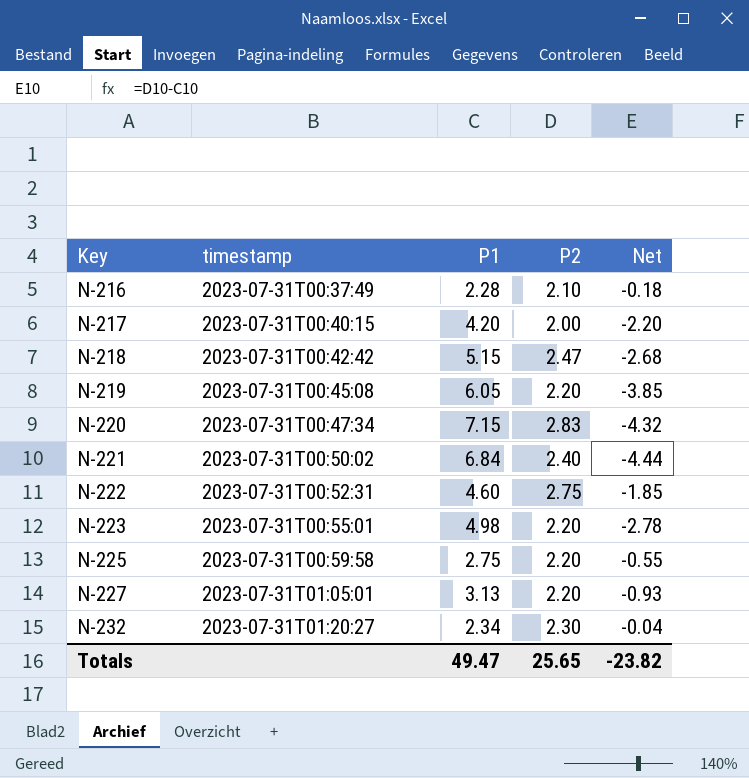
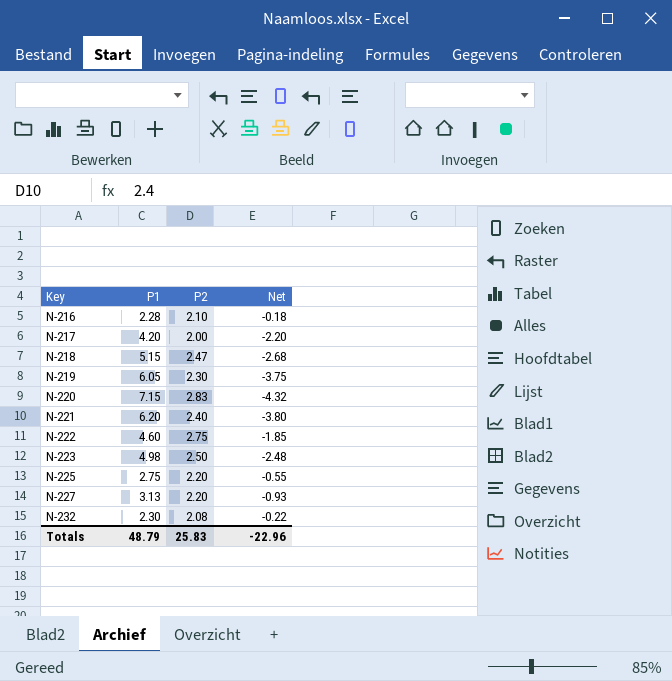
column timestamp | position: 2 -> none
N-219 | P2: 2.20 -> 2.30
N-219 | Net: -3.85 -> -3.75
N-221 | P1: 6.84 -> 6.20
N-221 | Net: -4.44 -> -3.80
N-223 | P2: 2.20 -> 2.50
N-223 | Net: -2.78 -> -2.48
N-232 | P1: 2.34 -> 2.30
N-232 | P2: 2.30 -> 2.08
N-232 | Net: -0.04 -> -0.22
Totals | P1: 49.47 -> 48.79
Totals | P2: 25.65 -> 25.83
Totals | Net: -23.82 -> -22.96

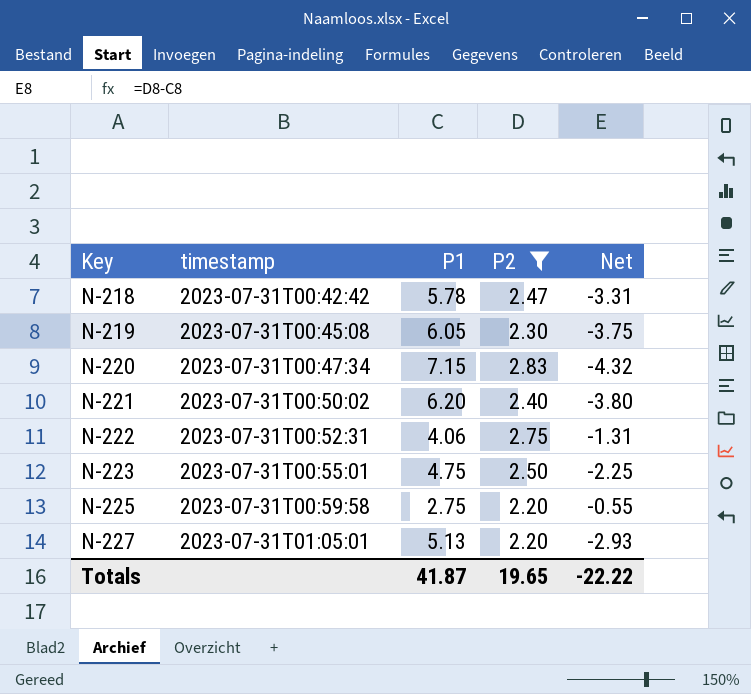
filter: none -> P2 >= 2.20
column timestamp | position: none -> 2
N-218 | P1: 5.15 -> 5.78
N-218 | Net: -2.68 -> -3.31
N-222 | P1: 4.60 -> 4.06
N-222 | Net: -1.85 -> -1.31
N-223 | P1: 4.98 -> 4.75
N-223 | Net: -2.48 -> -2.25
N-227 | P1: 3.13 -> 5.13
N-227 | Net: -0.93 -> -2.93
Totals | P1: 48.79 -> 41.87
Totals | P2: 25.83 -> 19.65
Totals | Net: -22.96 -> -22.22

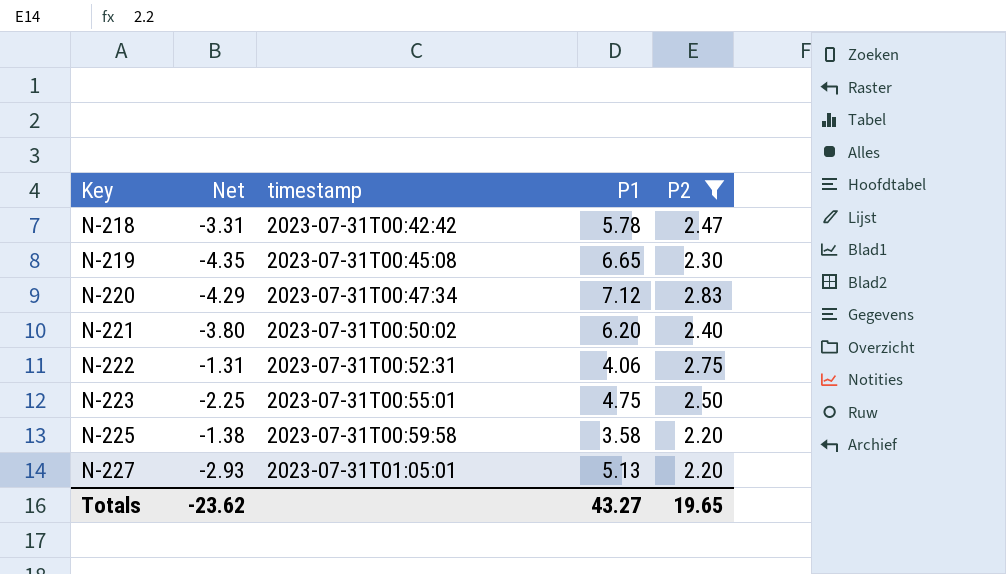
column Net | position: 5 -> 2
N-219 | Net: -3.75 -> -4.35
N-219 | P1: 6.05 -> 6.65
N-220 | Net: -4.32 -> -4.29
N-220 | P1: 7.15 -> 7.12
N-225 | Net: -0.55 -> -1.38
N-225 | P1: 2.75 -> 3.58
Totals | Net: -22.22 -> -23.62
Totals | P1: 41.87 -> 43.27

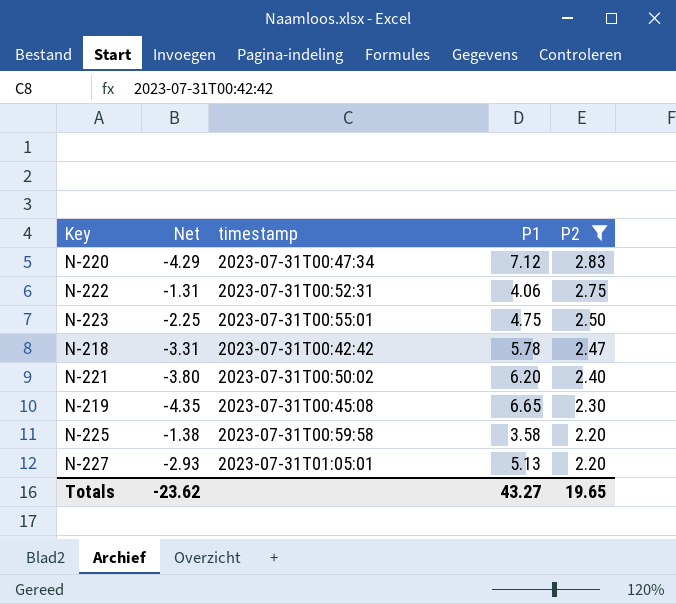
row order: Key ascending -> P2 descending

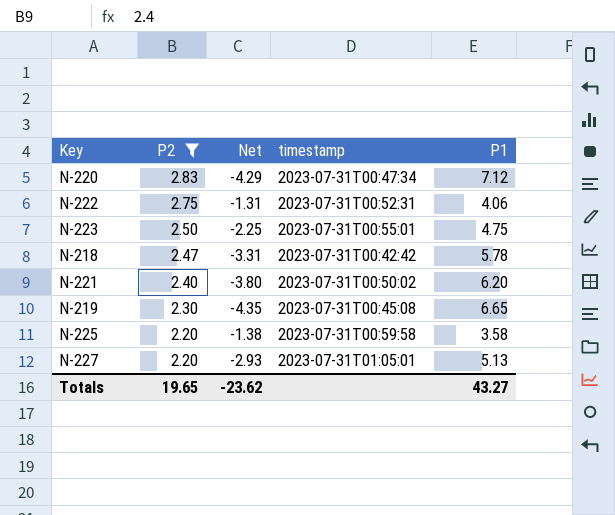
column P2 | position: 5 -> 2

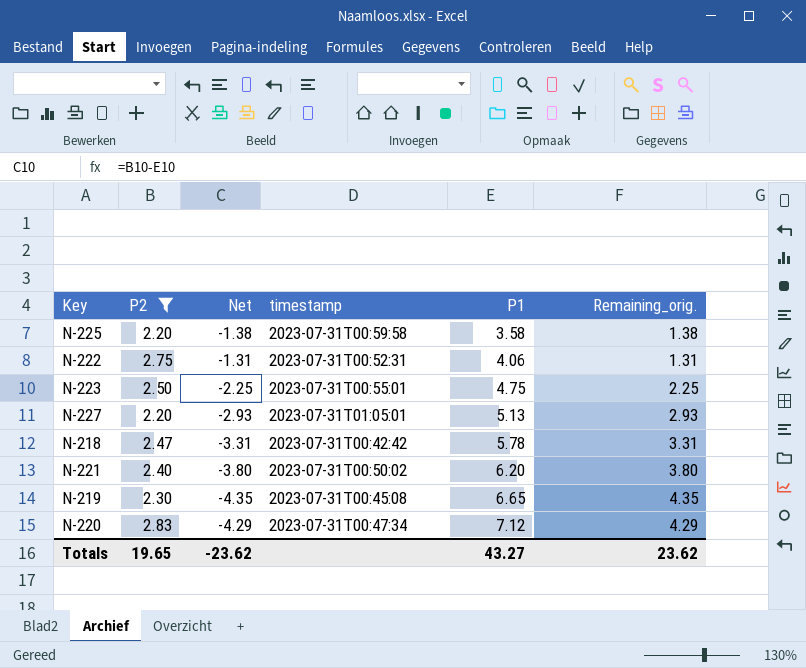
row order: P2 descending -> P1 ascending
column Remaining_orig. | formula: none -> [P1] - [P2]

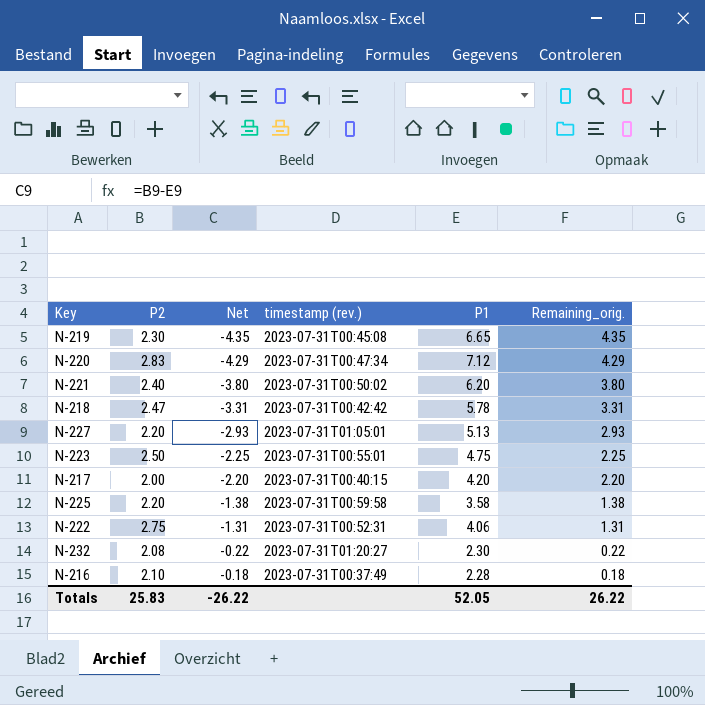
filter: P2 >= 2.20 -> none
row order: P1 ascending -> Net ascending
column name: timestamp -> timestamp (rev.)
Totals | P2: 19.65 -> 25.83
Totals | Net: -23.62 -> -26.22
Totals | P1: 43.27 -> 52.05
Totals | Remaining_orig.: 23.62 -> 26.22

